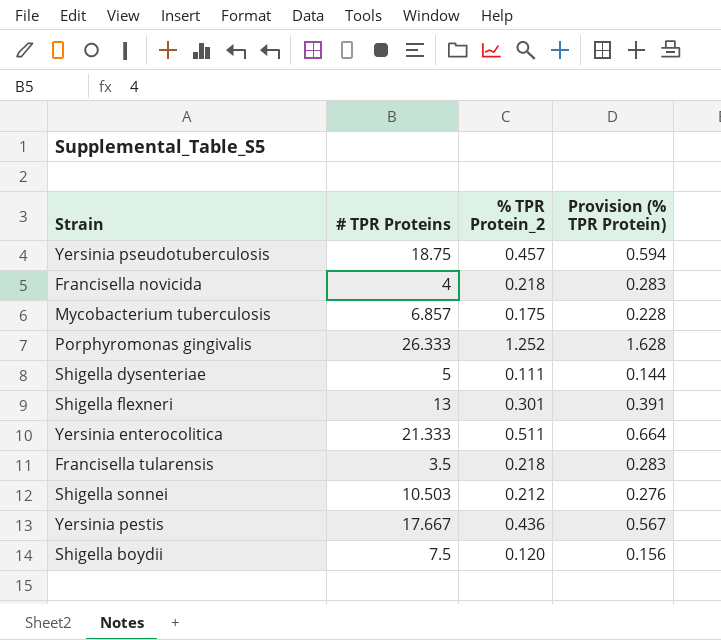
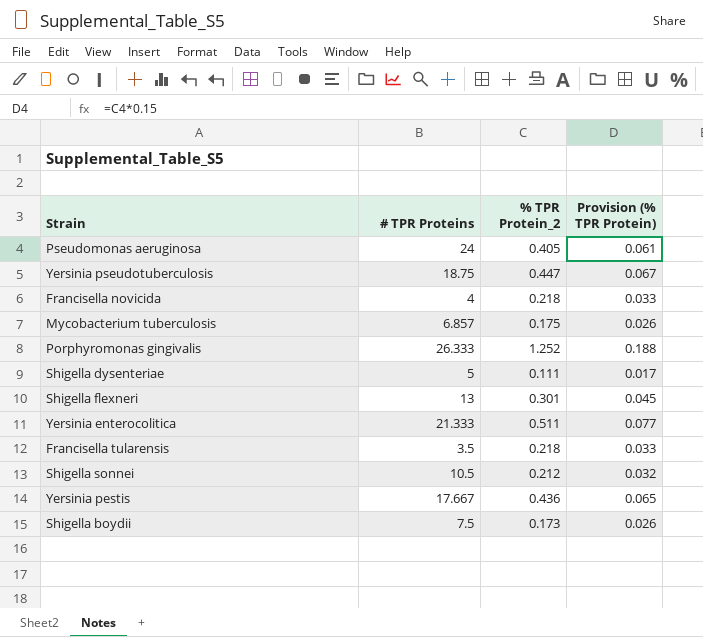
column Provision (% TPR Protein) | formula: [% TPR Protein_2] * 1.3 -> [% TPR Protein_2] * 0.15
row Pseudomonas aeruginosa: none -> 24 | 0.405 | 0.061
Yersinia pseudotuberculosis | % TPR Protein_2: 0.457 -> 0.447
Shigella sonnei | # TPR Proteins: 10.503 -> 10.5
Shigella boydii | % TPR Protein_2: 0.120 -> 0.173

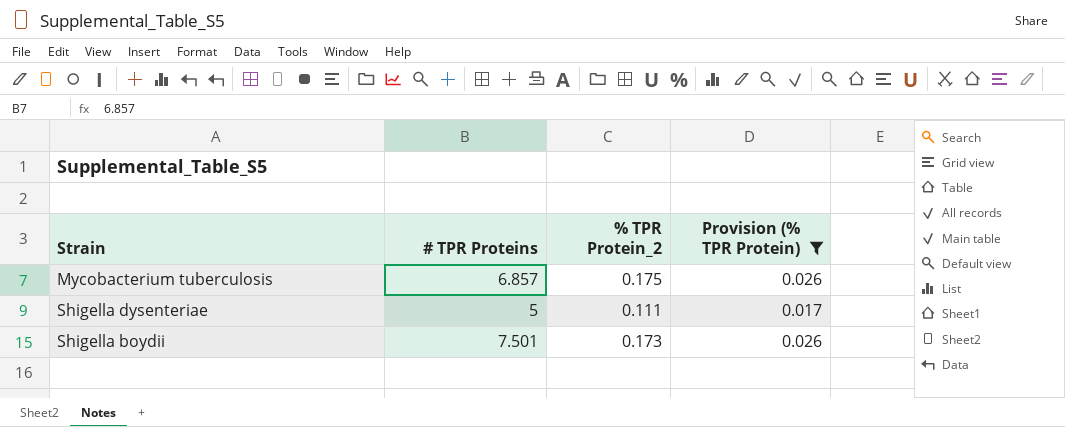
filter: none -> Provision (% TPR Protein) <= 0.026
Shigella boydii | # TPR Proteins: 7.5 -> 7.501

